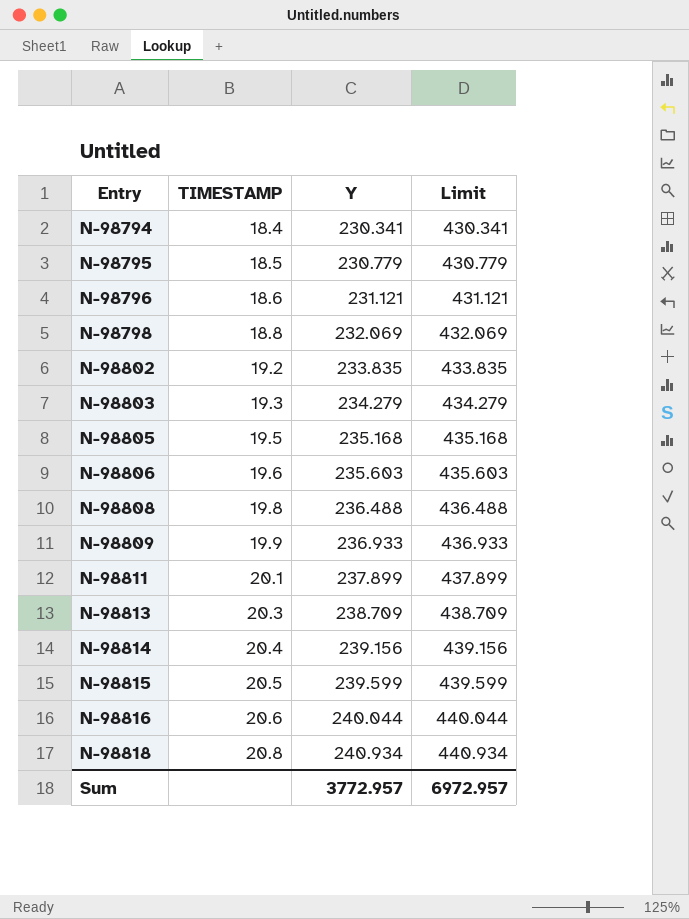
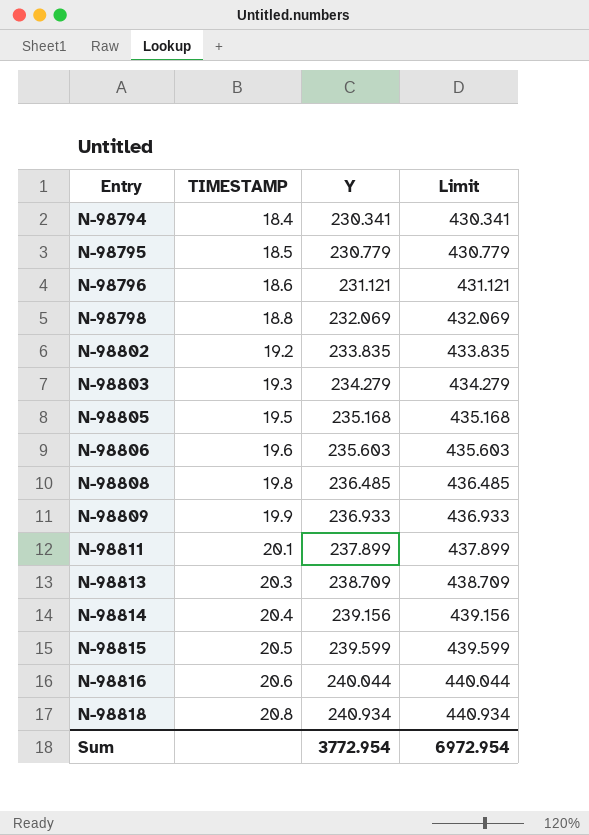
N-98808 | Y: 236.488 -> 236.485
N-98808 | Limit: 436.488 -> 436.485
Sum | Y: 3772.957 -> 3772.954
Sum | Limit: 6972.957 -> 6972.954

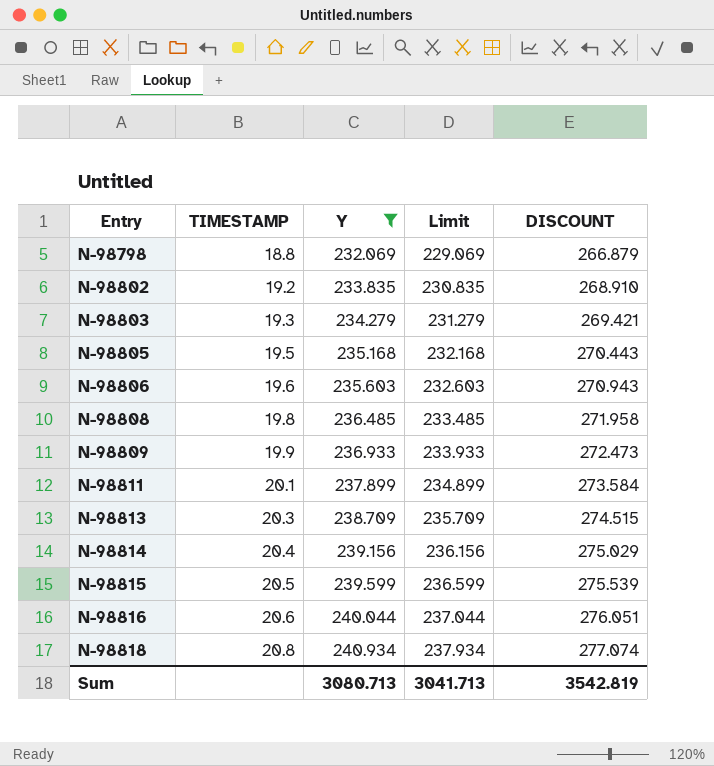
filter: none -> Y >= 232.069
column Limit | formula: [Y] + 200 -> [Y] - 3
column DISCOUNT | formula: none -> [Y] * 1.15
Sum | Y: 3772.954 -> 3080.713
Sum | Limit: 6972.954 -> 3041.713

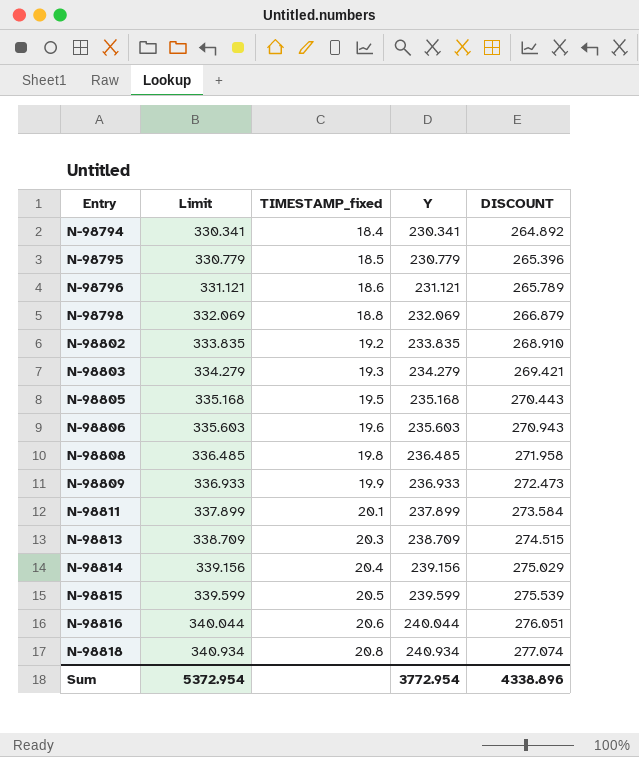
filter: Y >= 232.069 -> none
column Limit | formula: [Y] - 3 -> [Y] + 100
column Limit | position: 4 -> 2
column name: TIMESTAMP -> TIMESTAMP_fixed
Sum | Limit: 3041.713 -> 5372.954
Sum | Y: 3080.713 -> 3772.954
Sum | DISCOUNT: 3542.819 -> 4338.896

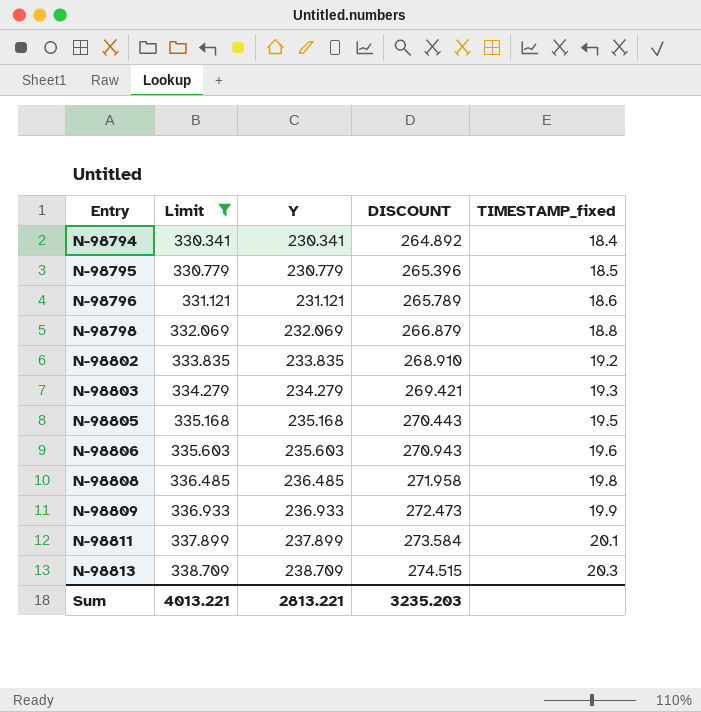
filter: none -> Limit <= 338.709
column TIMESTAMP_fixed | position: 3 -> 5
Sum | Limit: 5372.954 -> 4013.221
Sum | Y: 3772.954 -> 2813.221
Sum | DISCOUNT: 4338.896 -> 3235.203

